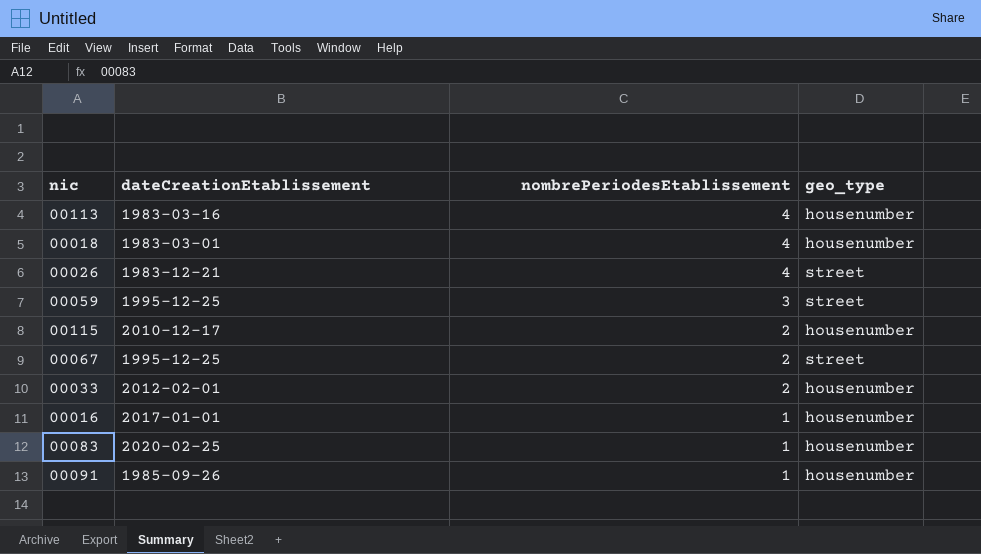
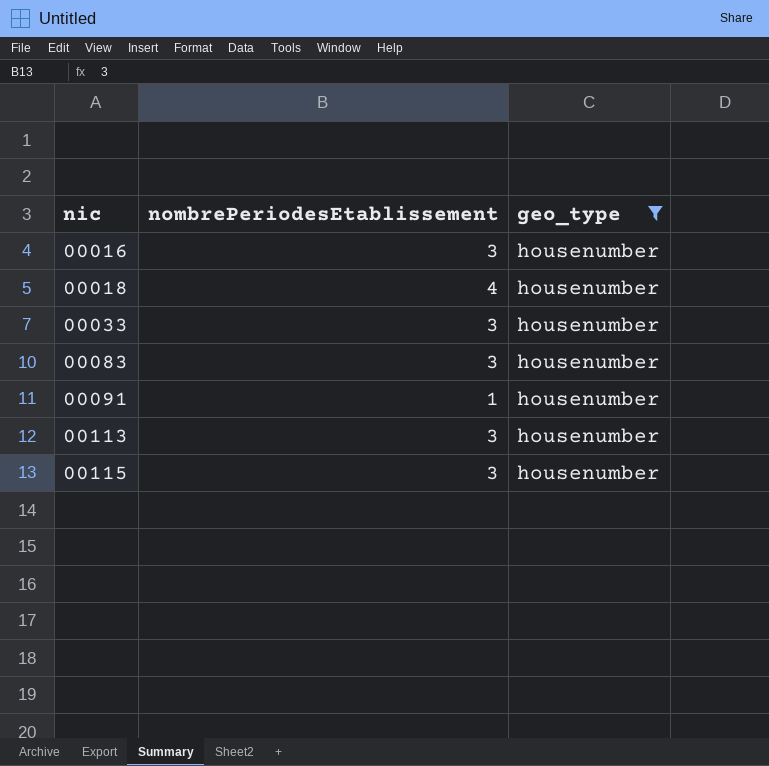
filter: none -> geo_type = housenumber
row order: nombrePeriodesEtablissement descending -> nic ascending
column dateCreationEtablissement | position: 2 -> none
00016 | nombrePeriodesEtablissement: 1 -> 3
00033 | nombrePeriodesEtablissement: 2 -> 3
00083 | nombrePeriodesEtablissement: 1 -> 3
00113 | nombrePeriodesEtablissement: 4 -> 3
00115 | nombrePeriodesEtablissement: 2 -> 3

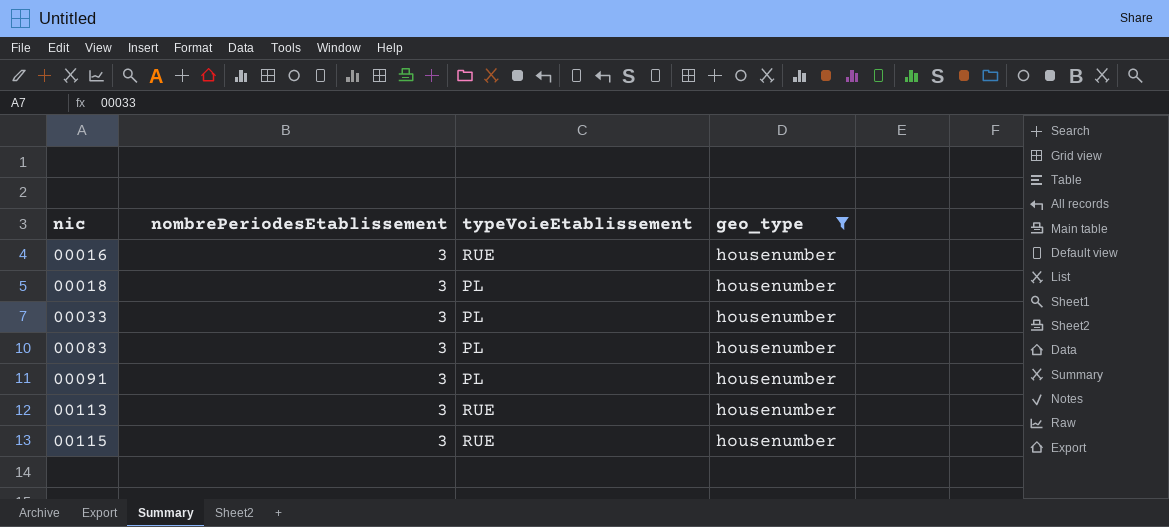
column typeVoieEtablissement | position: none -> 3
00018 | nombrePeriodesEtablissement: 4 -> 3
00091 | nombrePeriodesEtablissement: 1 -> 3

